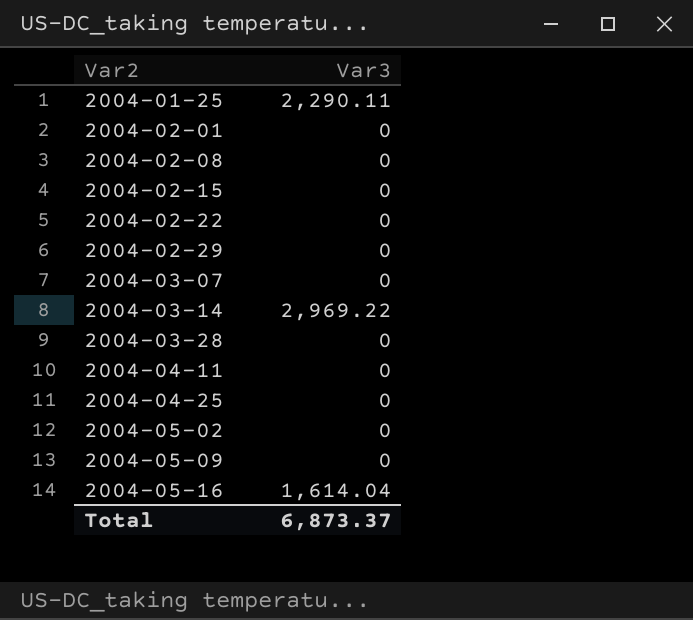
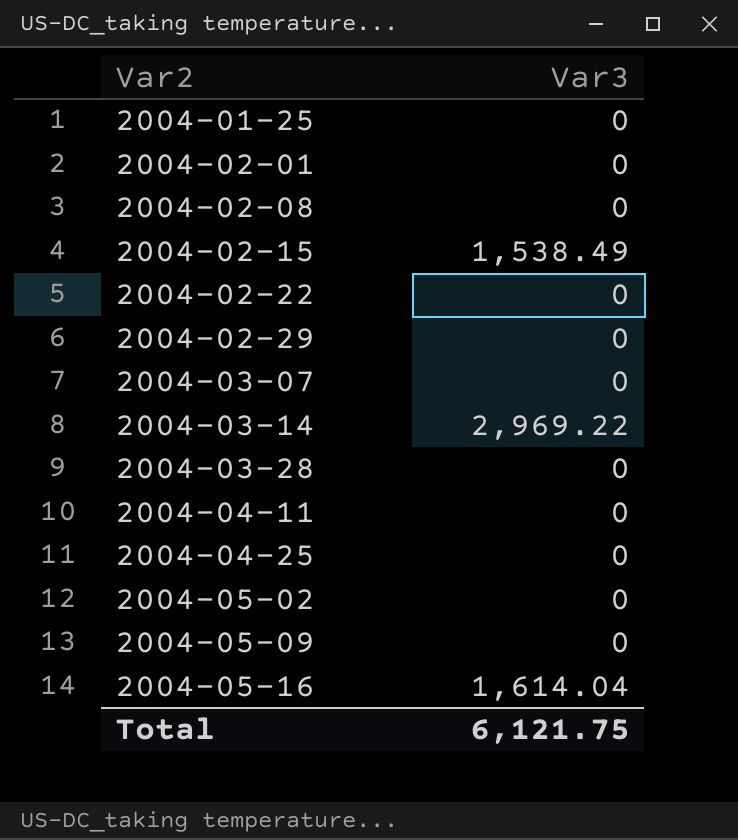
2004-01-25 | Var3: 2,290.11 -> 0
2004-02-15 | Var3: 0 -> 1,538.49
Total | Var3: 6,873.37 -> 6,121.75

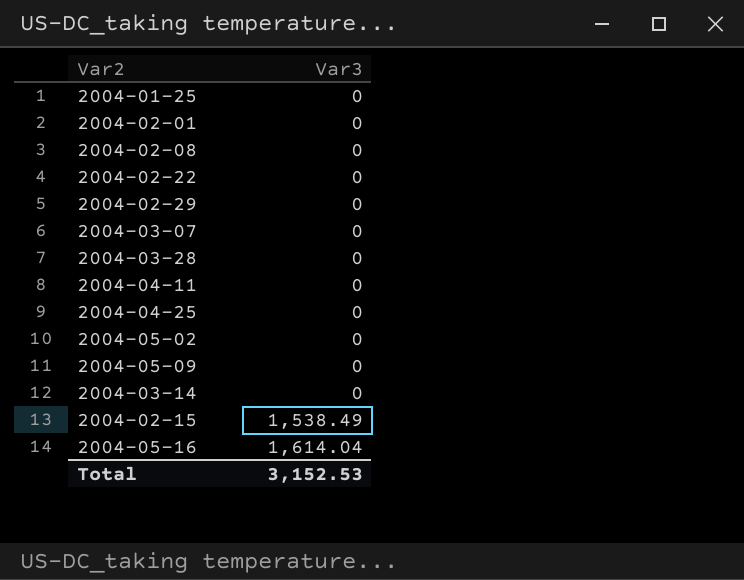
row order: Var2 ascending -> Var3 ascending
2004-03-14 | Var3: 2,969.22 -> 0
Total | Var3: 6,121.75 -> 3,152.53

